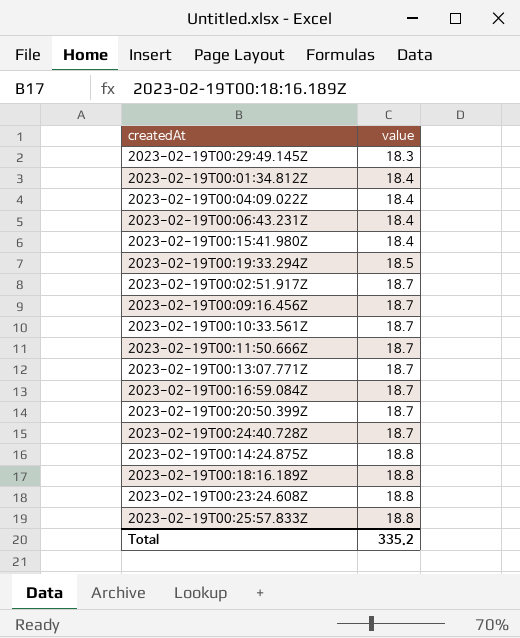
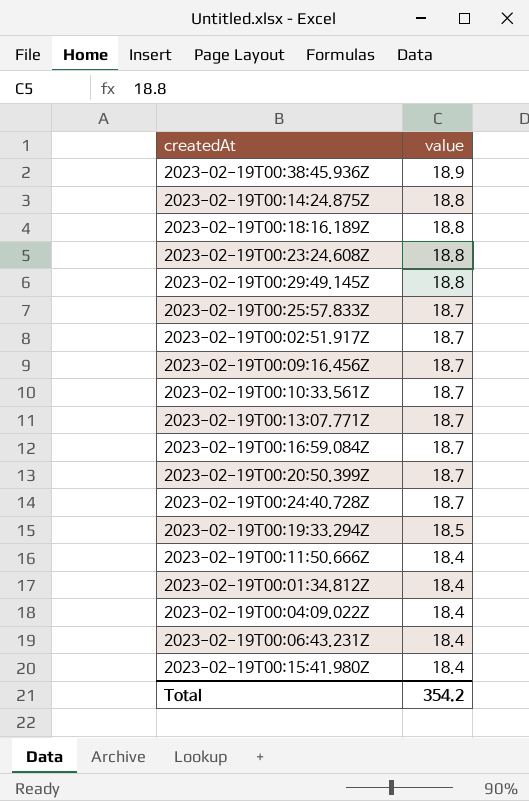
row order: value ascending -> value descending
row 2023-02-19T00:38:45.936Z: none -> 18.9
2023-02-19T00:29:49.145Z | value: 18.3 -> 18.8
2023-02-19T00:25:57.833Z | value: 18.8 -> 18.7
2023-02-19T00:11:50.666Z | value: 18.7 -> 18.4
Total | value: 335.2 -> 354.2

